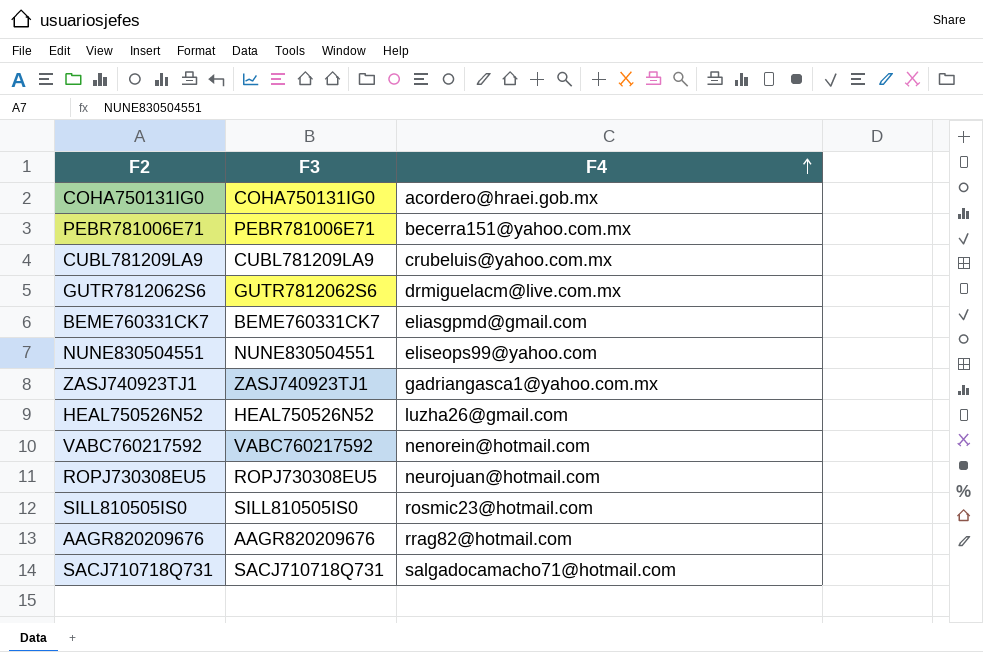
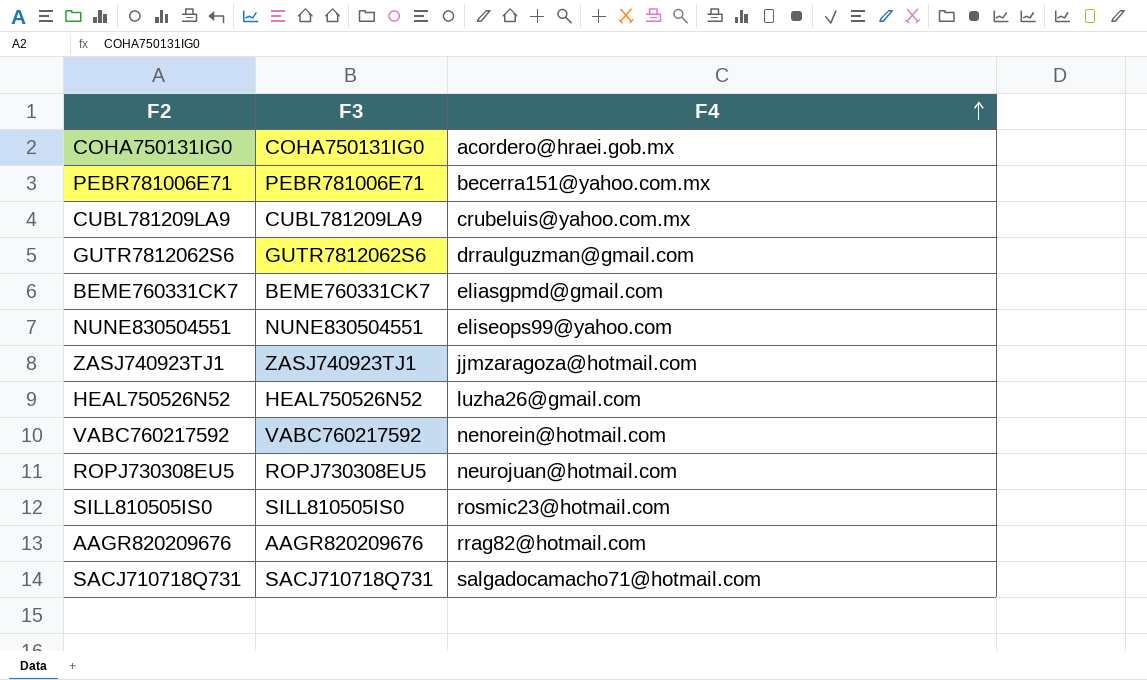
GUTR7812062S6 | F4: drmiguelacm@live.com.mx -> drraulguzman@gmail.com
ZASJ740923TJ1 | F4: gadriangasca1@yahoo.com.mx -> jjmzaragoza@hotmail.com

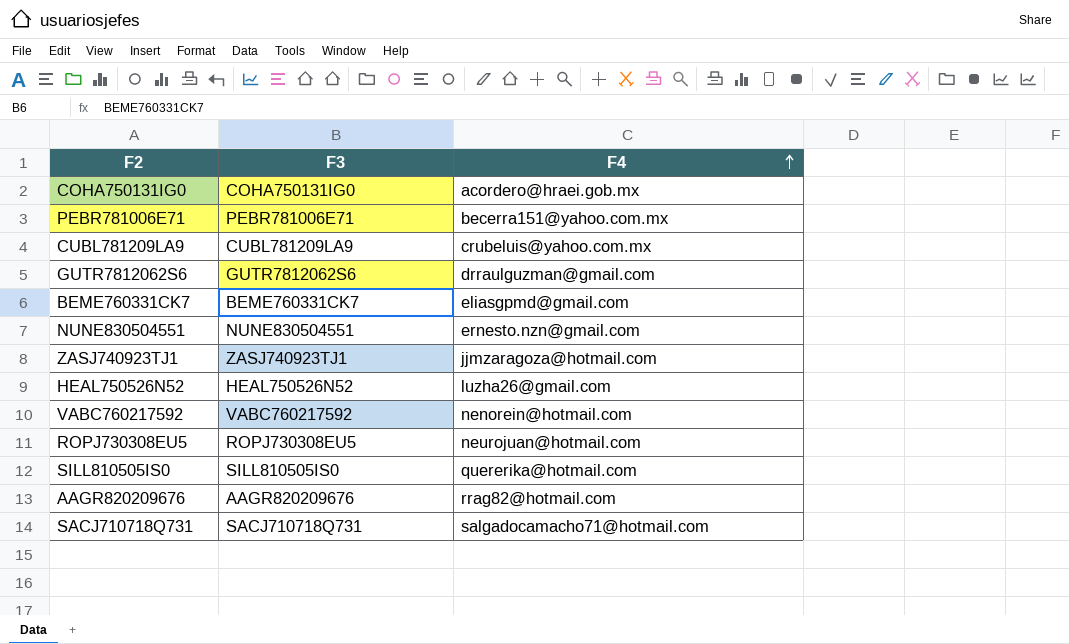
NUNE830504551 | F4: eliseops99@yahoo.com -> ernesto.nzn@gmail.com
SILL810505IS0 | F4: rosmic23@hotmail.com -> quererika@hotmail.com

